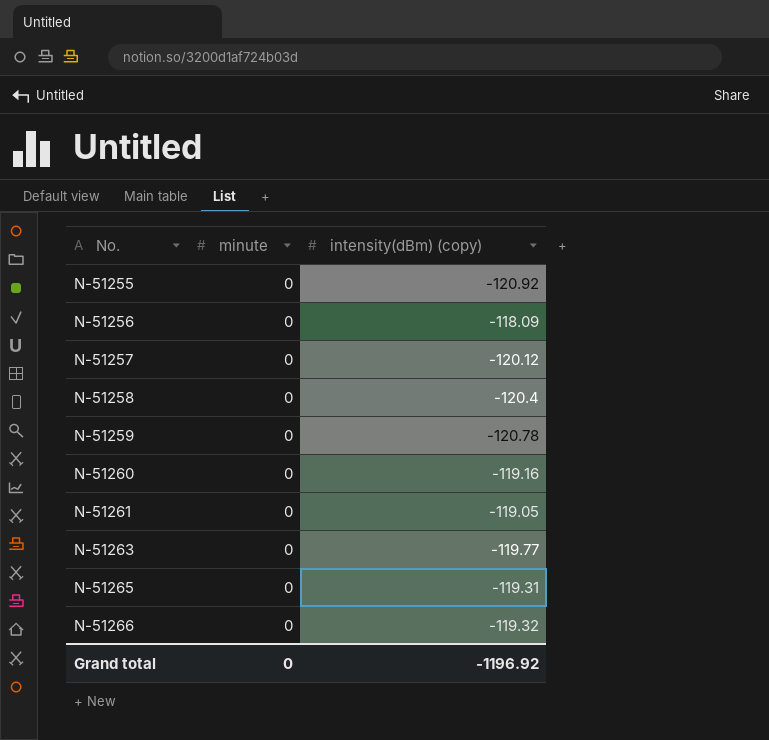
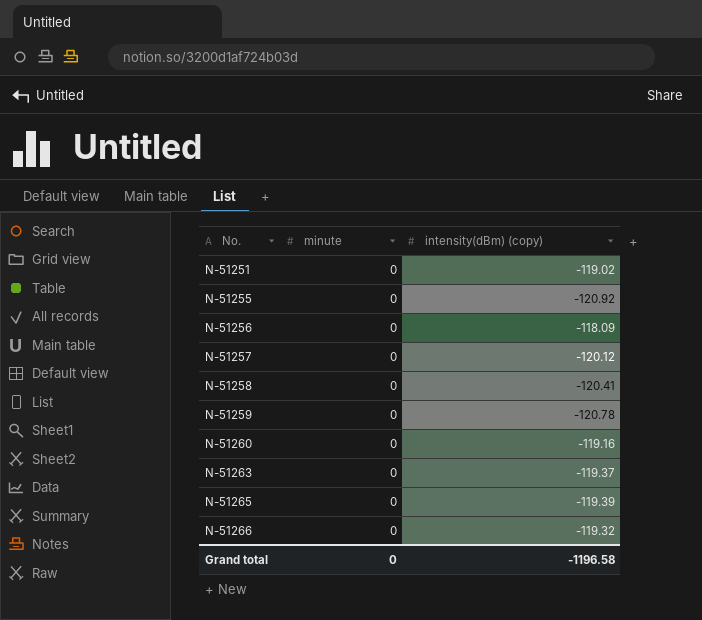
row N-51261: 0 | -119.05 -> none
row N-51251: none -> 0 | -119.02
N-51258 | intensity(dBm) (copy): -120.4 -> -120.41
N-51263 | intensity(dBm) (copy): -119.77 -> -119.37
N-51265 | intensity(dBm) (copy): -119.31 -> -119.39
Grand total | intensity(dBm) (copy): -1196.92 -> -1196.58

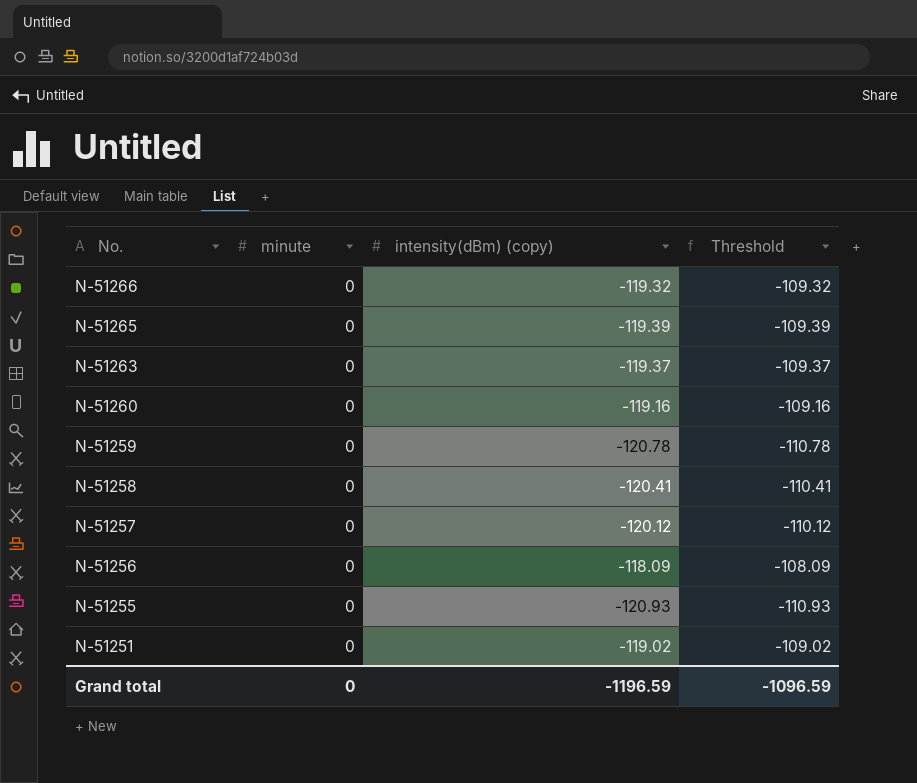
row order: No. ascending -> No. descending
column Threshold | formula: none -> [intensity(dBm) (copy)] + 10
N-51255 | intensity(dBm) (copy): -120.92 -> -120.93
Grand total | intensity(dBm) (copy): -1196.58 -> -1196.59

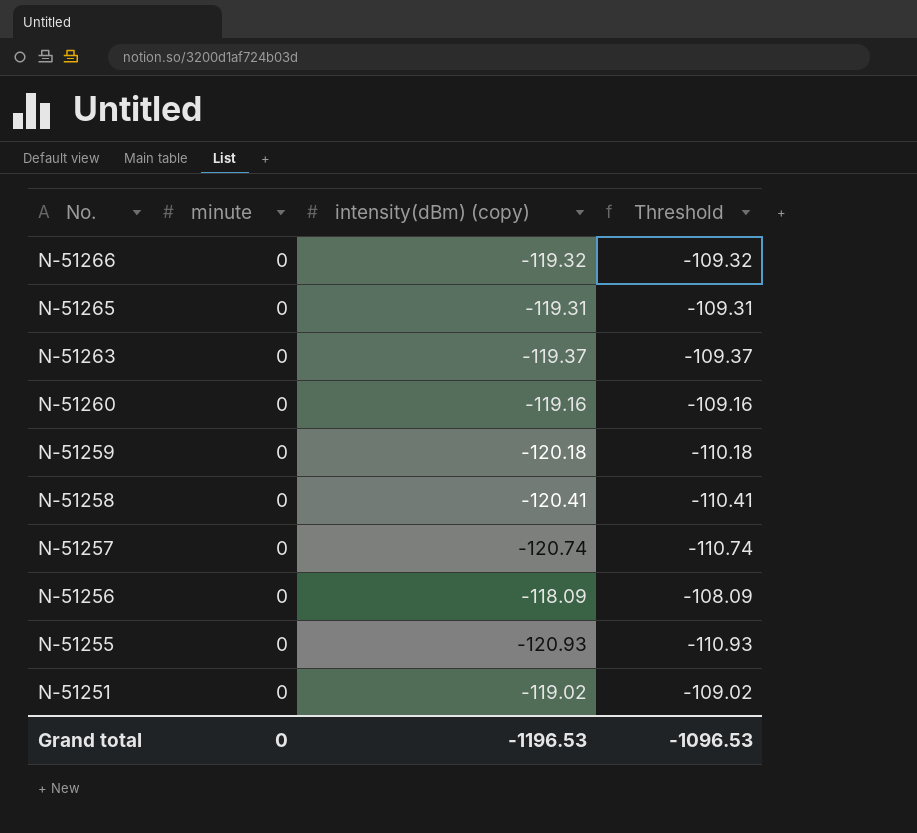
N-51265 | intensity(dBm) (copy): -119.39 -> -119.31
N-51265 | Threshold: -109.39 -> -109.31
N-51259 | intensity(dBm) (copy): -120.78 -> -120.18
N-51259 | Threshold: -110.78 -> -110.18
N-51257 | intensity(dBm) (copy): -120.12 -> -120.74
N-51257 | Threshold: -110.12 -> -110.74
Grand total | intensity(dBm) (copy): -1196.59 -> -1196.53
Grand total | Threshold: -1096.59 -> -1096.53

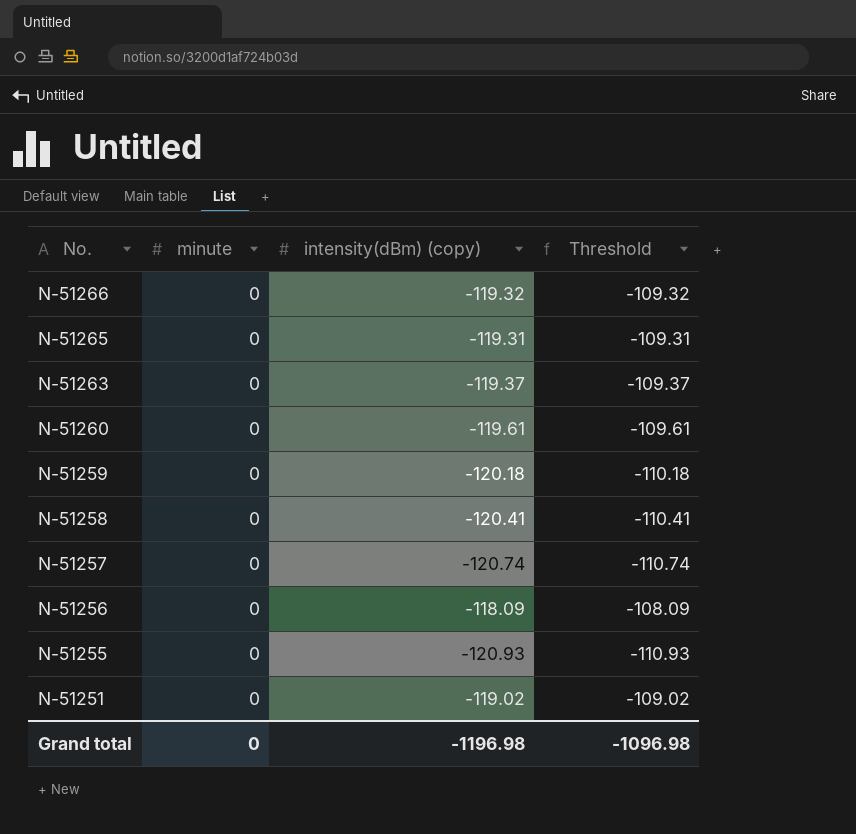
N-51260 | intensity(dBm) (copy): -119.16 -> -119.61
N-51260 | Threshold: -109.16 -> -109.61
Grand total | intensity(dBm) (copy): -1196.53 -> -1196.98
Grand total | Threshold: -1096.53 -> -1096.98

